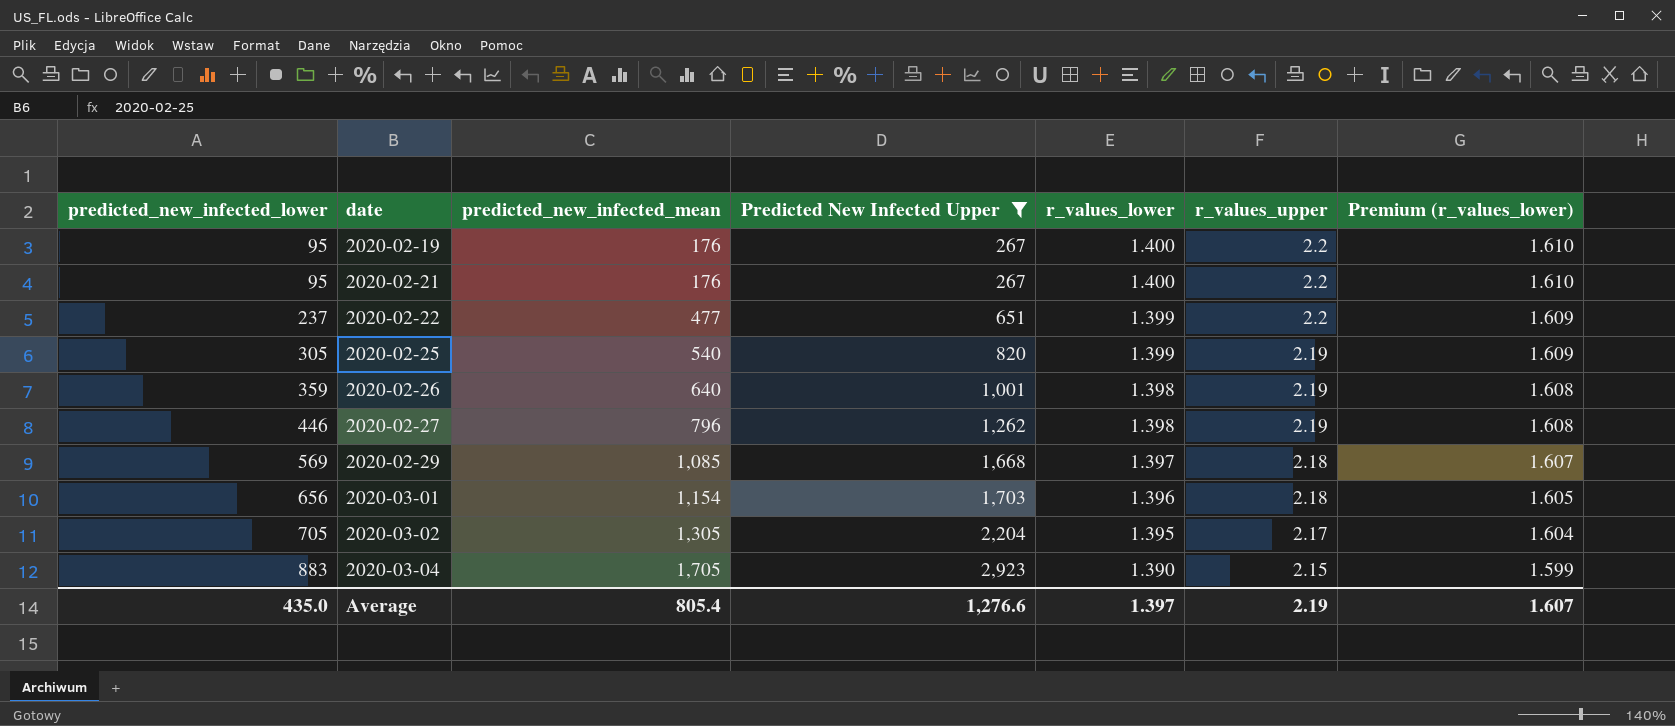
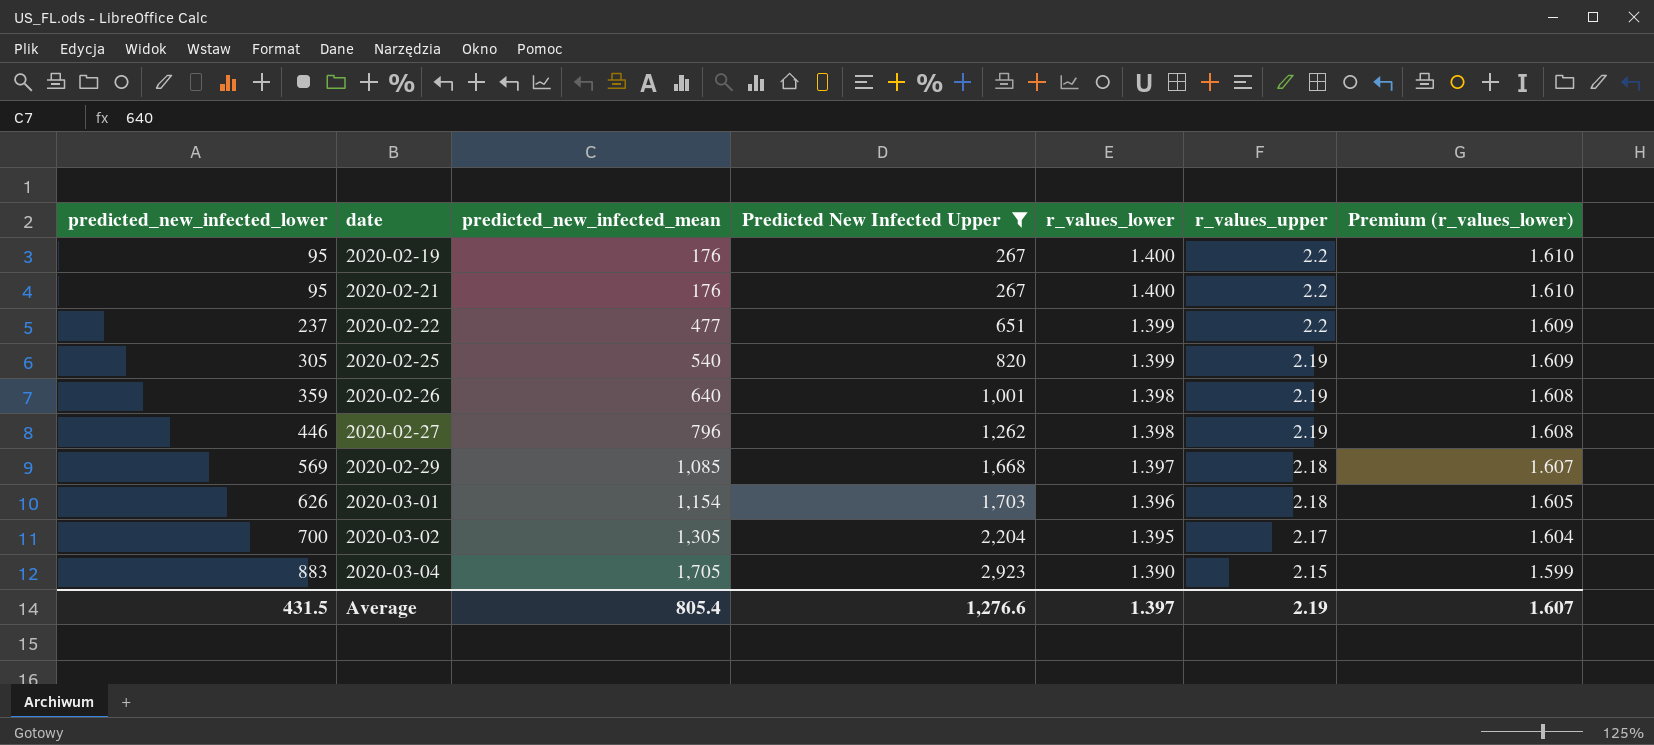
2020-03-01 | predicted_new_infected_lower: 656 -> 626
2020-03-02 | predicted_new_infected_lower: 705 -> 700
Average | predicted_new_infected_lower: 435.0 -> 431.5

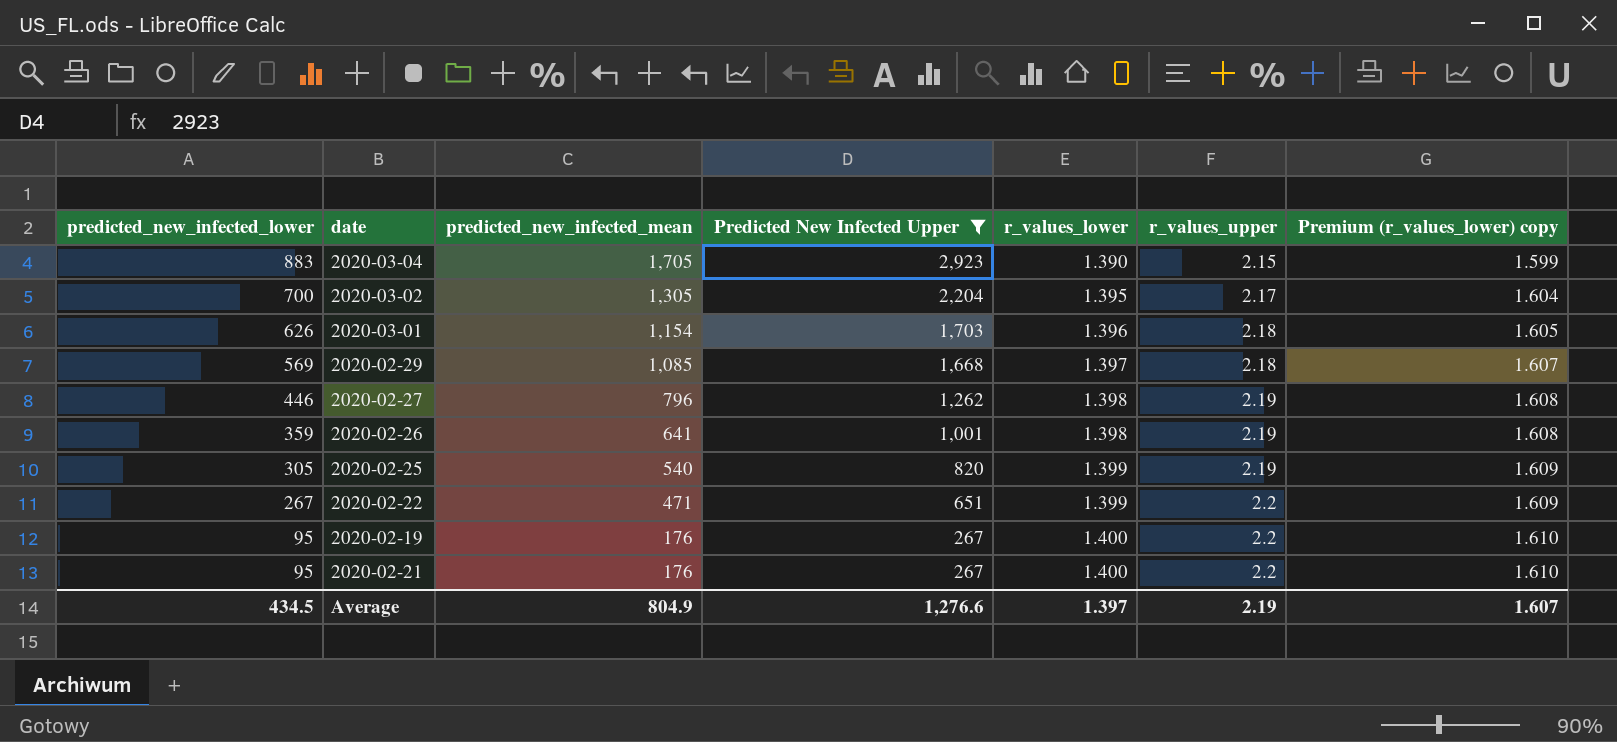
row order: predicted_new_infected_lower ascending -> predicted_new_infected_lower descending
column name: Premium (r_values_lower) -> Premium (r_values_lower) copy
2020-02-26 | predicted_new_infected_mean: 640 -> 641
2020-02-22 | predicted_new_infected_lower: 237 -> 267
2020-02-22 | predicted_new_infected_mean: 477 -> 471
Average | predicted_new_infected_lower: 431.5 -> 434.5
Average | predicted_new_infected_mean: 805.4 -> 804.9

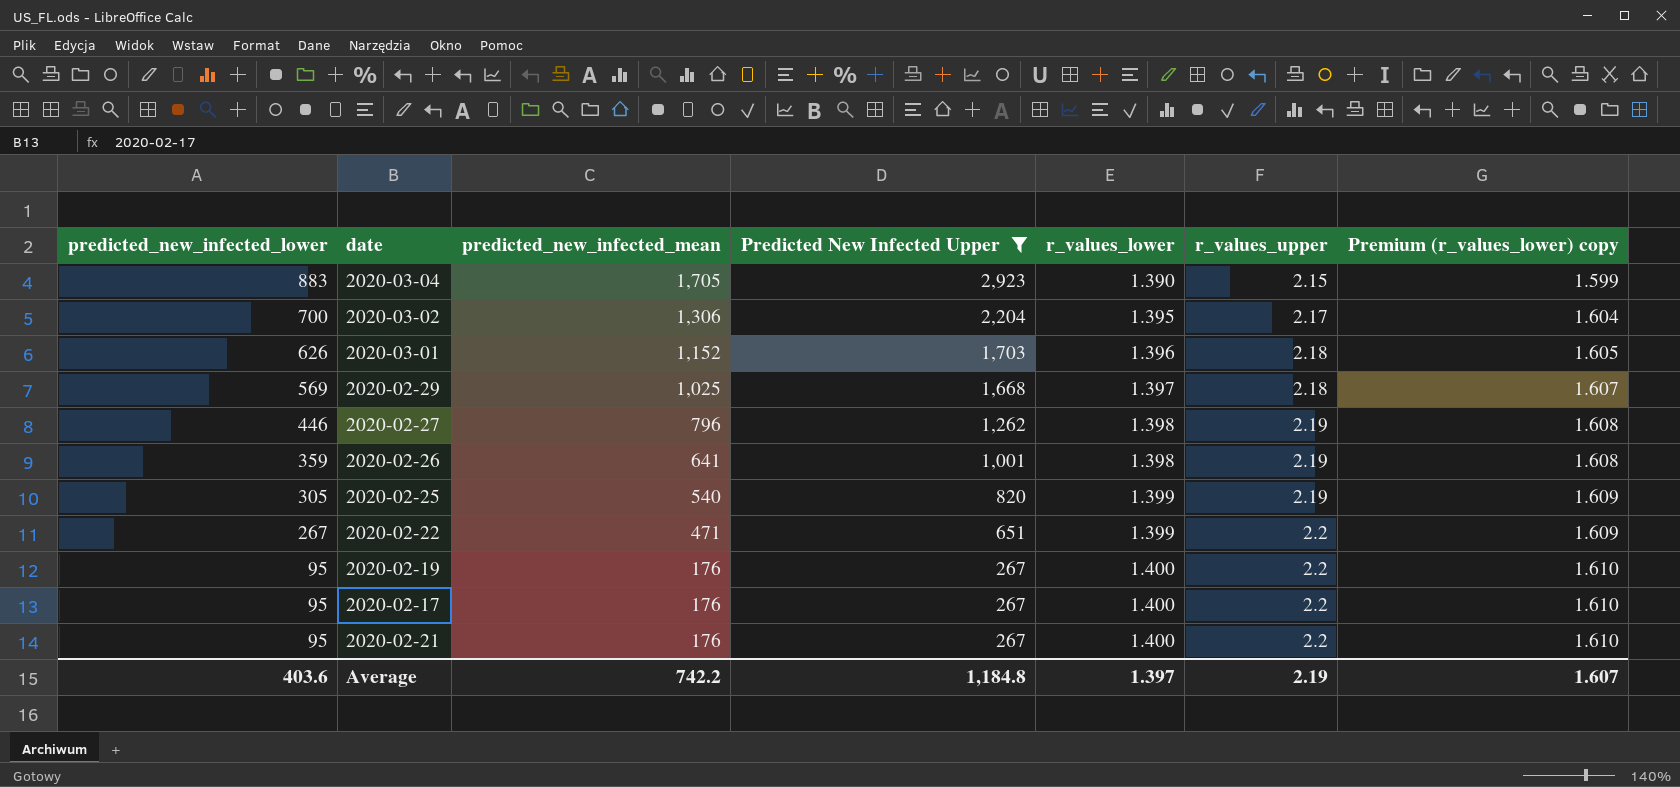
2020-03-02 | predicted_new_infected_mean: 1,305 -> 1,306
2020-03-01 | predicted_new_infected_mean: 1,154 -> 1,152
2020-02-29 | predicted_new_infected_mean: 1,085 -> 1,025
row 2020-02-17: none -> 95 | 176 | 267 | 1.400 | 2.2 | 1.610
Average | predicted_new_infected_lower: 434.5 -> 403.6
Average | predicted_new_infected_mean: 804.9 -> 742.2
Average | Predicted New Infected Upper: 1,276.6 -> 1,184.8

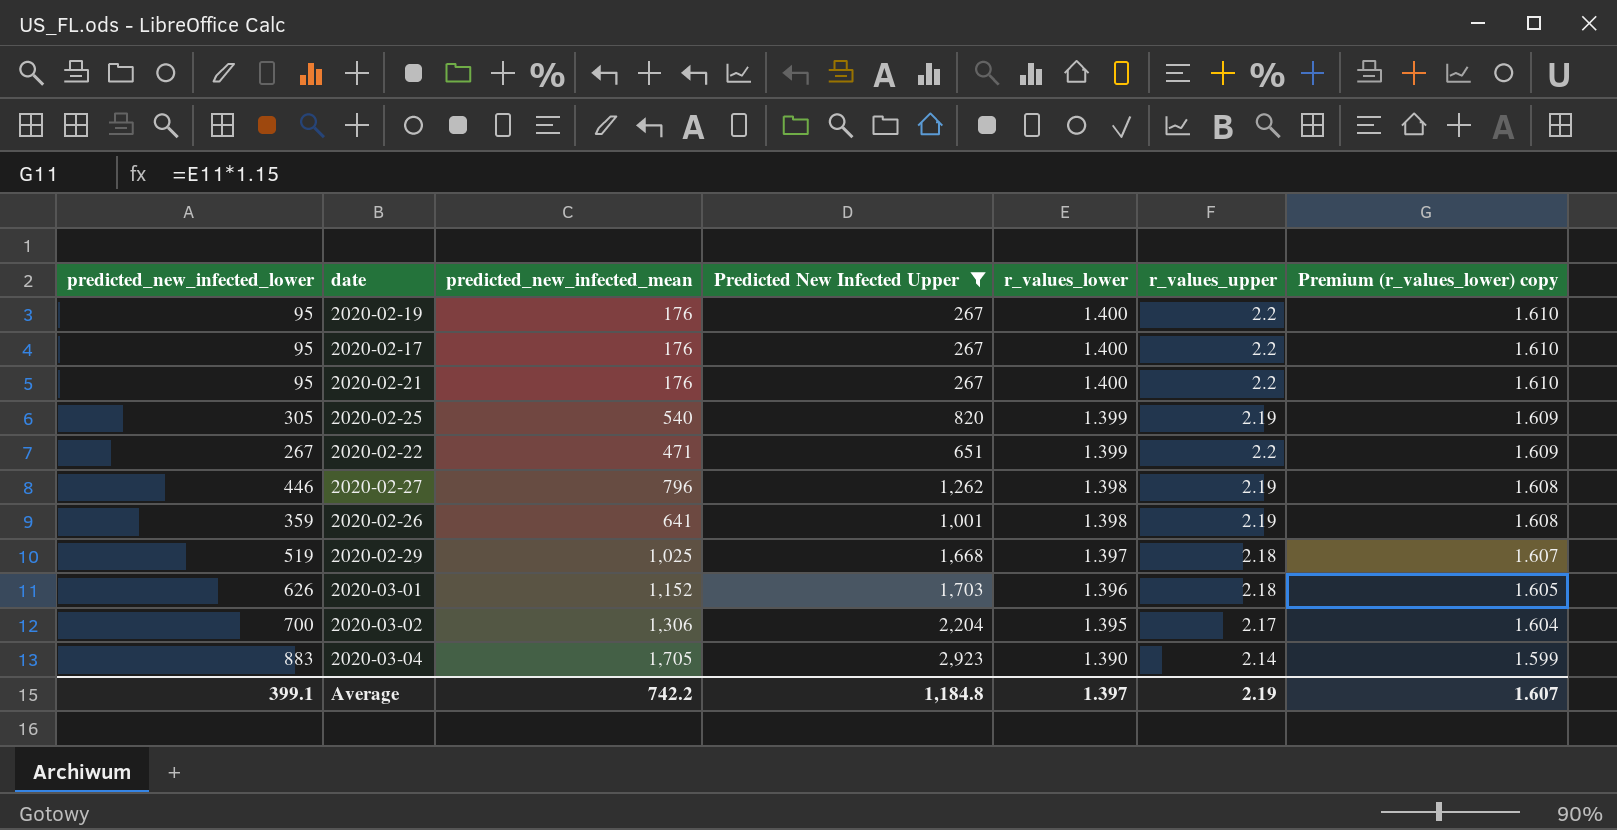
row order: predicted_new_infected_lower descending -> r_values_lower descending
2020-02-29 | predicted_new_infected_lower: 569 -> 519
2020-03-04 | r_values_upper: 2.15 -> 2.14
Average | predicted_new_infected_lower: 403.6 -> 399.1

